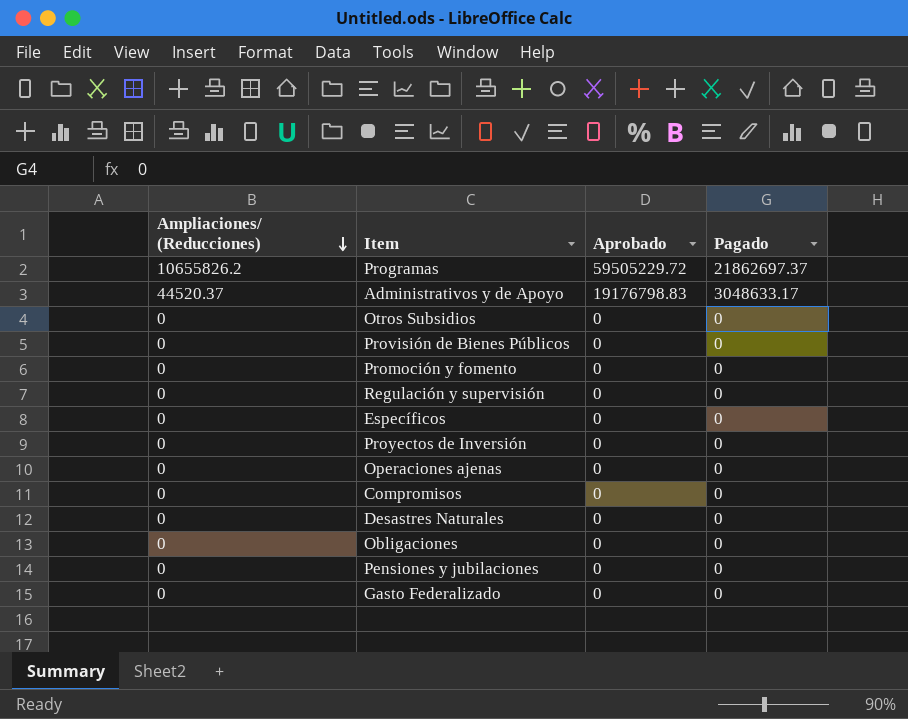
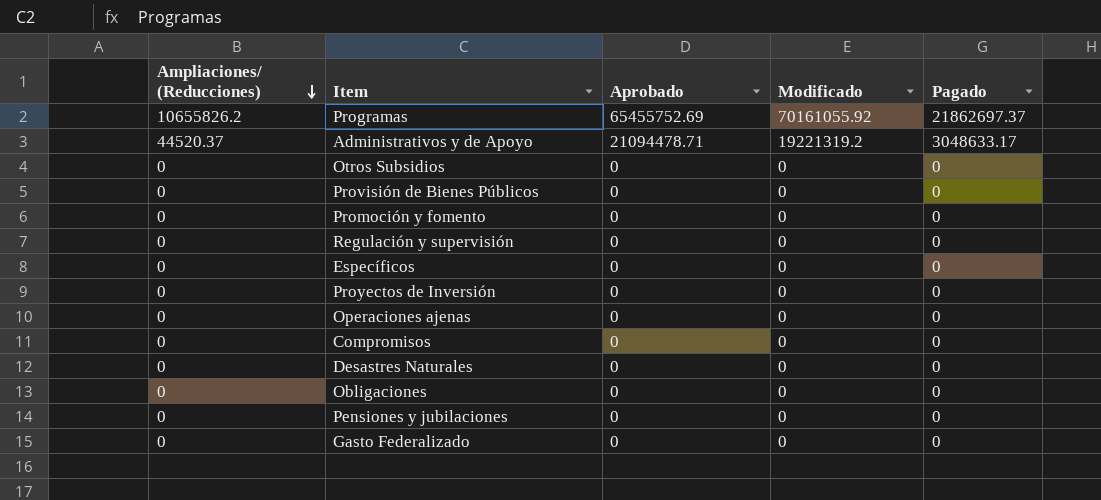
column Modificado | position: none -> 4
Programas | Aprobado: 59505229.72 -> 65455752.69
Administrativos y de Apoyo | Aprobado: 19176798.83 -> 21094478.71

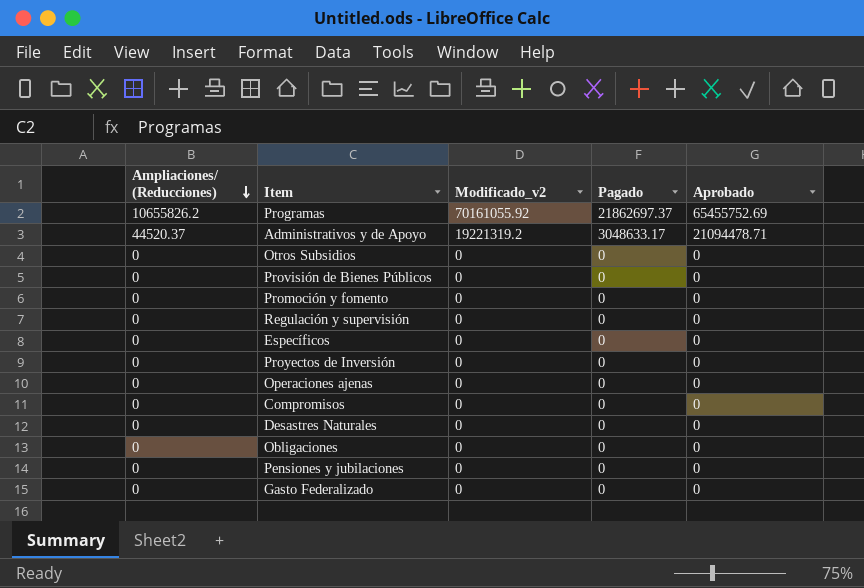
column name: Modificado -> Modificado_v2
column Aprobado | position: 3 -> 5

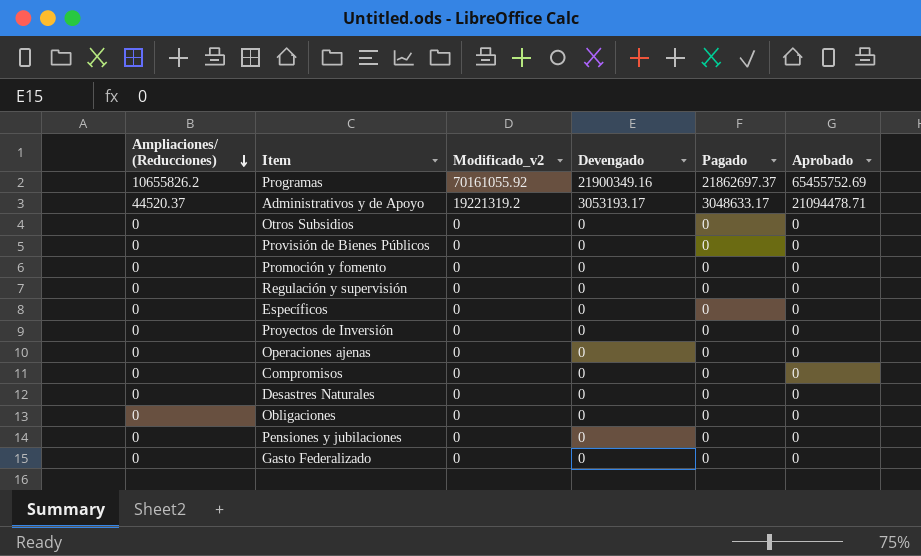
column Devengado | position: none -> 4

